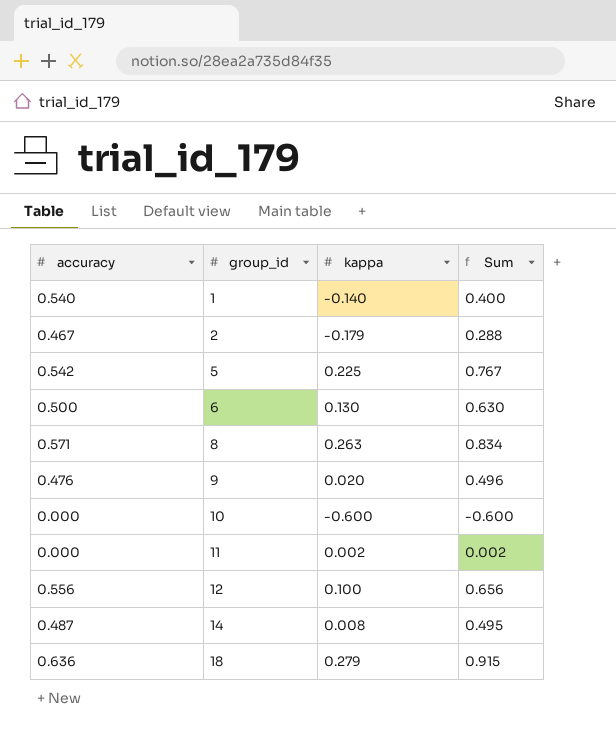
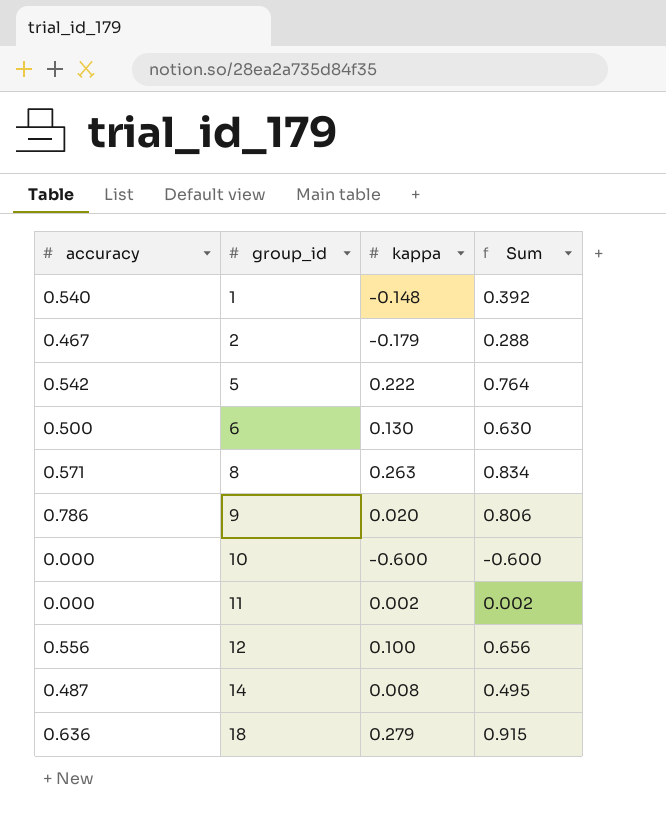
1 | kappa: -0.140 -> -0.148
1 | Sum: 0.400 -> 0.392
5 | kappa: 0.225 -> 0.222
5 | Sum: 0.767 -> 0.764
9 | accuracy: 0.476 -> 0.786
9 | Sum: 0.496 -> 0.806

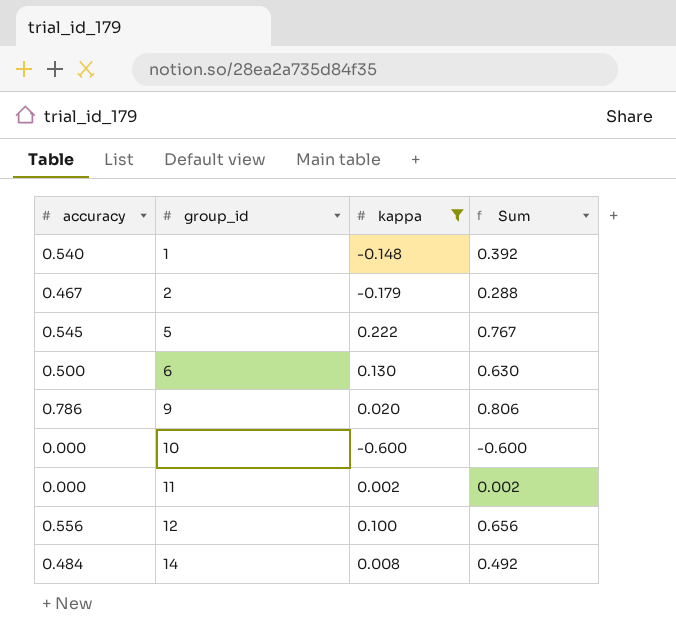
filter: none -> kappa <= 0.222
5 | accuracy: 0.542 -> 0.545
5 | Sum: 0.764 -> 0.767
14 | accuracy: 0.487 -> 0.484
14 | Sum: 0.495 -> 0.492

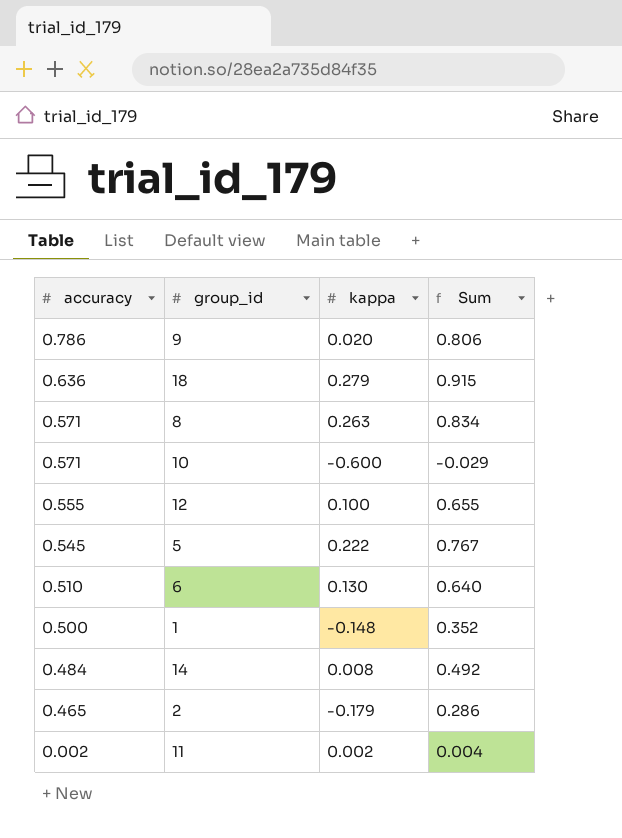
filter: kappa <= 0.222 -> none
row order: group_id ascending -> accuracy descending
10 | accuracy: 0.000 -> 0.571
10 | Sum: -0.600 -> -0.029
12 | accuracy: 0.556 -> 0.555
12 | Sum: 0.656 -> 0.655
6 | accuracy: 0.500 -> 0.510
6 | Sum: 0.630 -> 0.640
1 | accuracy: 0.540 -> 0.500
1 | Sum: 0.392 -> 0.352
2 | accuracy: 0.467 -> 0.465
2 | Sum: 0.288 -> 0.286
11 | accuracy: 0.000 -> 0.002
11 | Sum: 0.002 -> 0.004

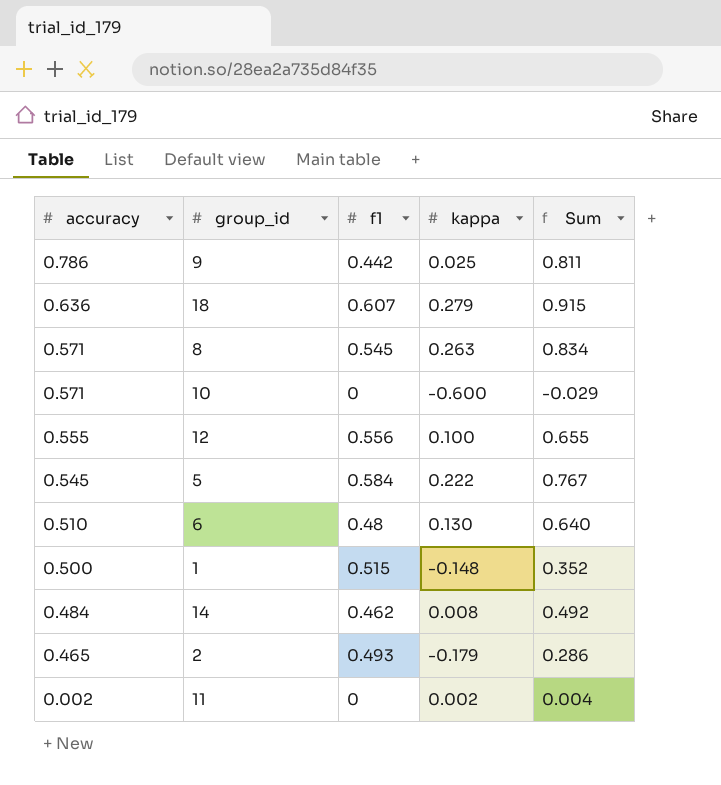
column f1 | position: none -> 3
9 | kappa: 0.020 -> 0.025
9 | Sum: 0.806 -> 0.811

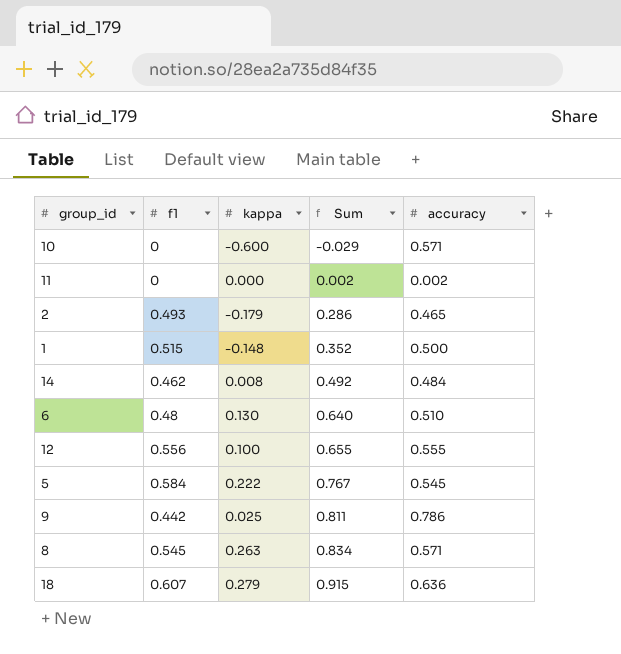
row order: accuracy descending -> Sum ascending
column accuracy | position: 1 -> 5
11 | kappa: 0.002 -> 0.000
11 | Sum: 0.004 -> 0.002

